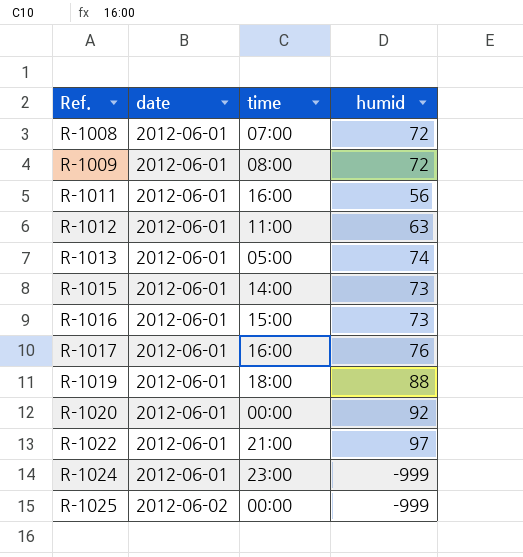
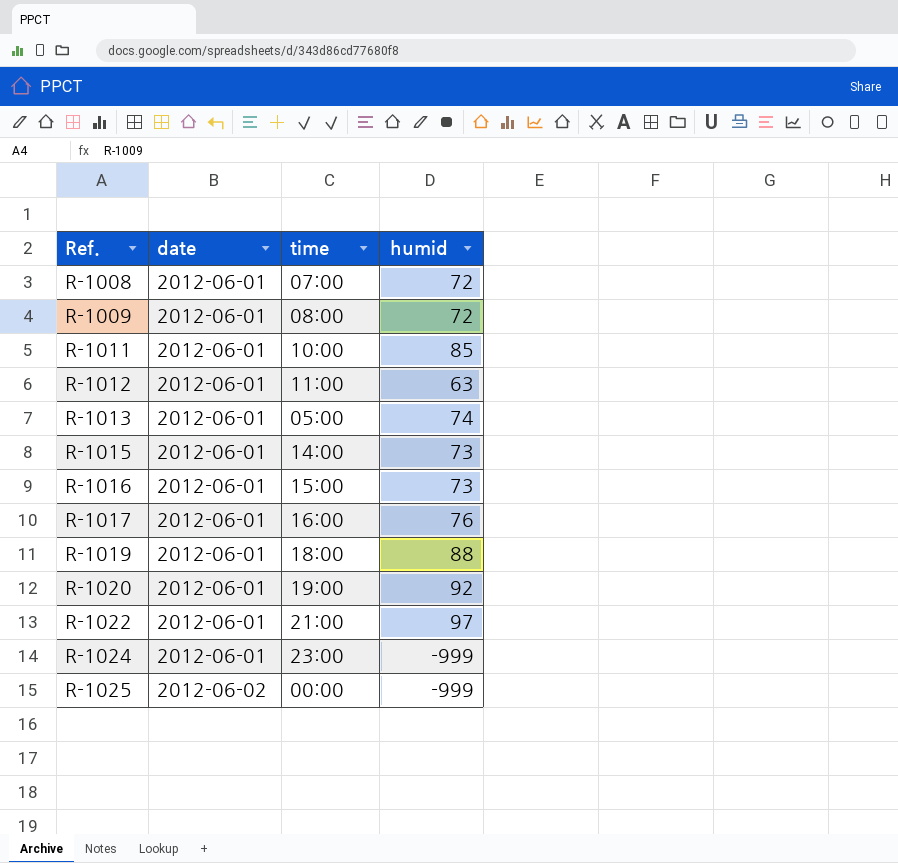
R-1011 | time: 16:00 -> 10:00
R-1011 | humid: 56 -> 85
R-1020 | time: 00:00 -> 19:00

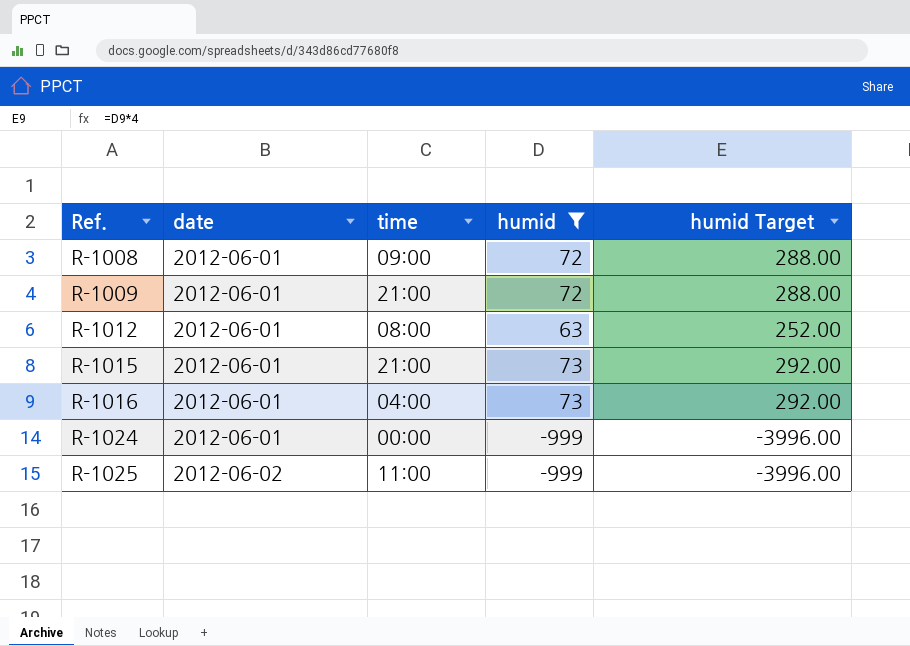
filter: none -> humid <= 73
column humid Target | formula: none -> [humid] * 4
R-1008 | time: 07:00 -> 09:00
R-1009 | time: 08:00 -> 21:00
R-1012 | time: 11:00 -> 08:00
R-1015 | time: 14:00 -> 21:00
R-1016 | time: 15:00 -> 04:00
R-1024 | time: 23:00 -> 00:00
R-1025 | time: 00:00 -> 11:00

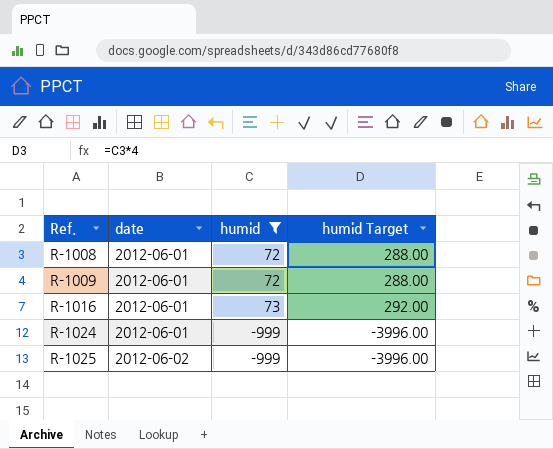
column time | position: 3 -> none
row R-1012: 2012-06-01 | 08:00 | 63 | 252.00 -> none
row R-1015: 2012-06-01 | 21:00 | 73 | 292.00 -> none

